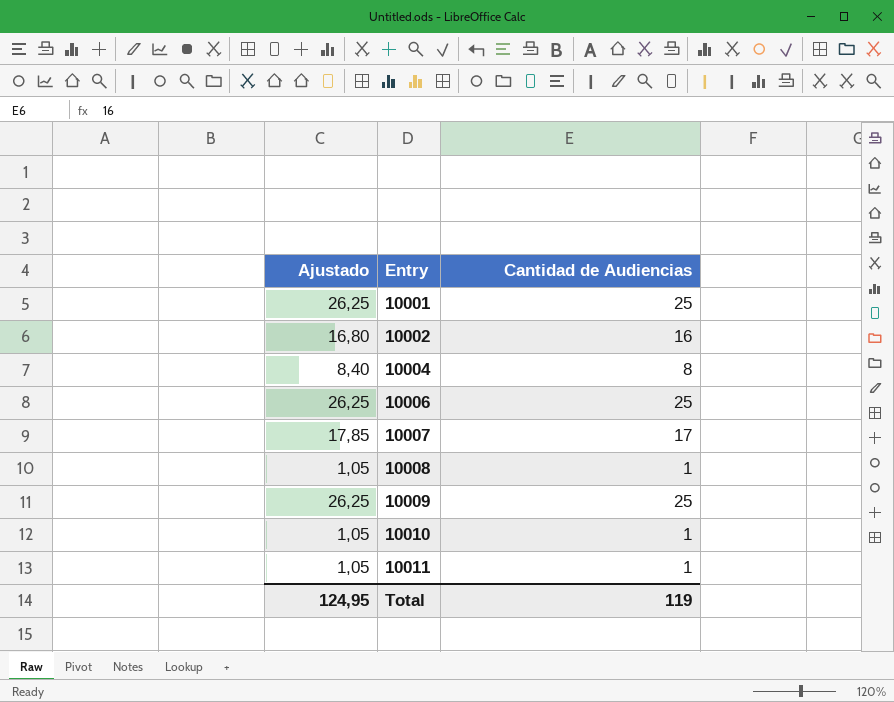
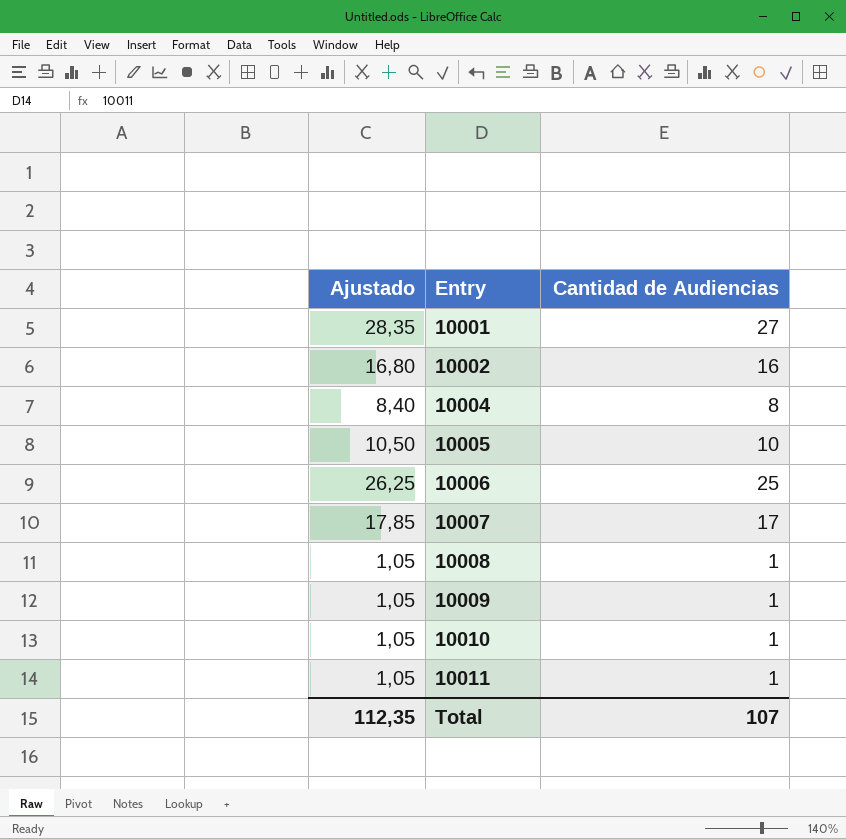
10001 | Ajustado: 26,25 -> 28,35
10001 | Cantidad de Audiencias: 25 -> 27
row 10005: none -> 10,50 | 10
10009 | Ajustado: 26,25 -> 1,05
10009 | Cantidad de Audiencias: 25 -> 1
Total | Ajustado: 124,95 -> 112,35
Total | Cantidad de Audiencias: 119 -> 107

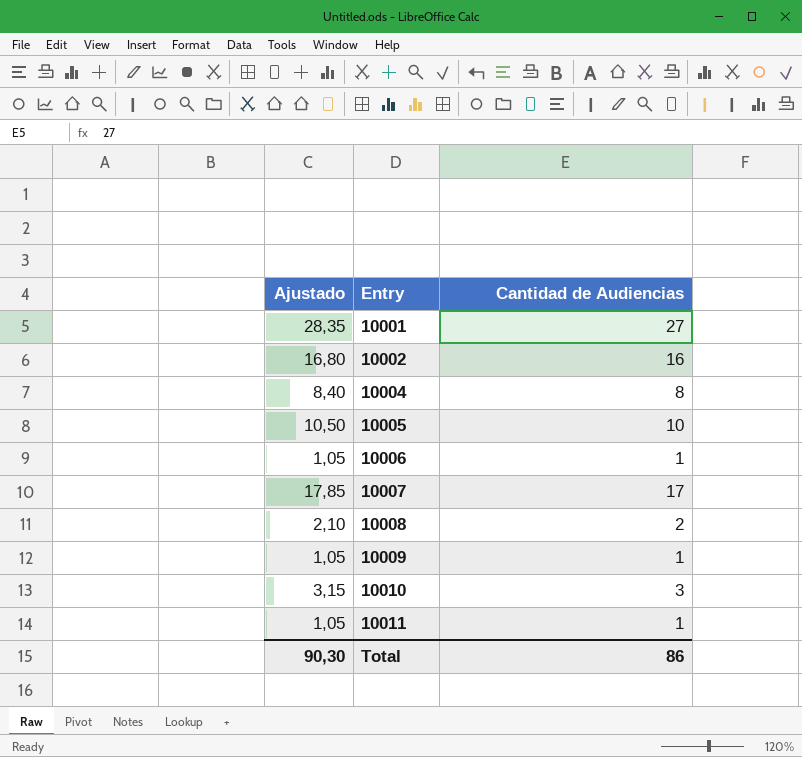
10006 | Ajustado: 26,25 -> 1,05
10006 | Cantidad de Audiencias: 25 -> 1
10008 | Ajustado: 1,05 -> 2,10
10008 | Cantidad de Audiencias: 1 -> 2
10010 | Ajustado: 1,05 -> 3,15
10010 | Cantidad de Audiencias: 1 -> 3
Total | Ajustado: 112,35 -> 90,30
Total | Cantidad de Audiencias: 107 -> 86

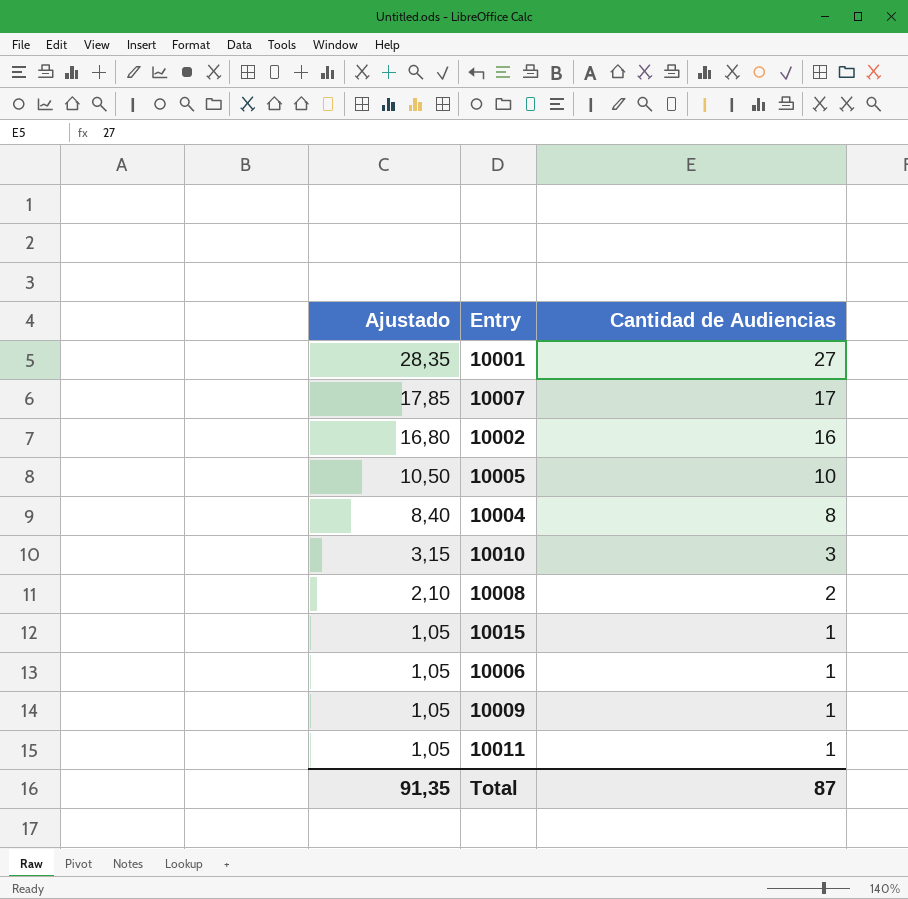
row order: Entry ascending -> Ajustado descending
row 10015: none -> 1,05 | 1
Total | Ajustado: 90,30 -> 91,35
Total | Cantidad de Audiencias: 86 -> 87

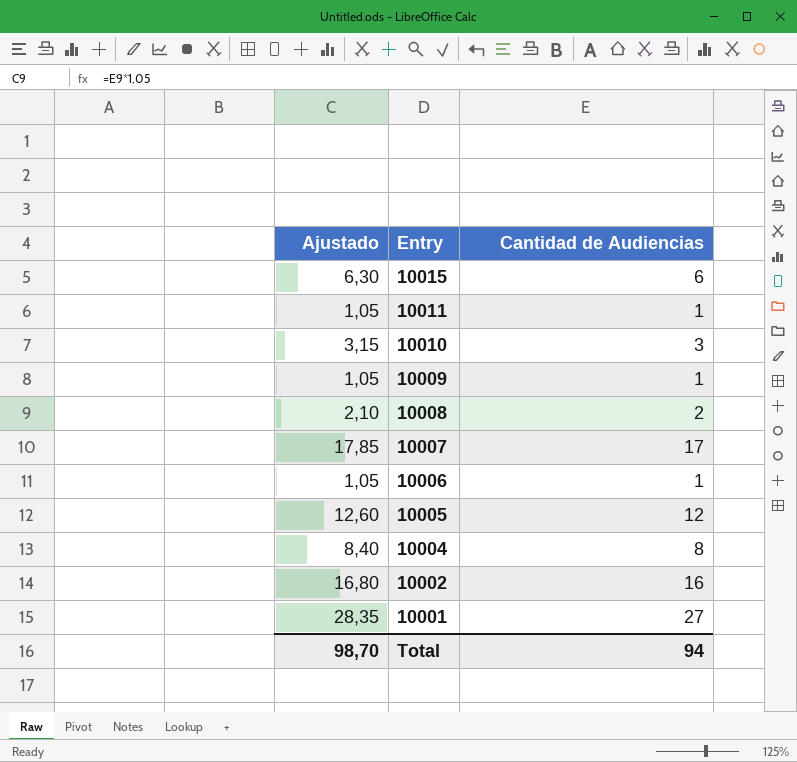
row order: Ajustado descending -> Entry descending
10015 | Ajustado: 1,05 -> 6,30
10015 | Cantidad de Audiencias: 1 -> 6
10005 | Ajustado: 10,50 -> 12,60
10005 | Cantidad de Audiencias: 10 -> 12
Total | Ajustado: 91,35 -> 98,70
Total | Cantidad de Audiencias: 87 -> 94

